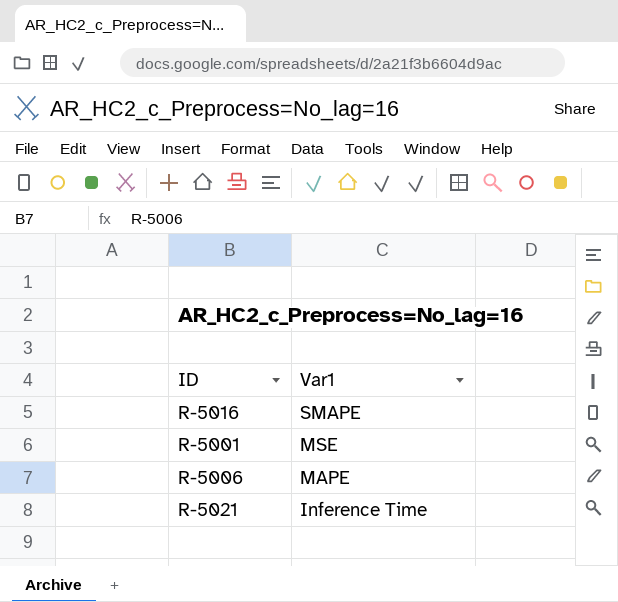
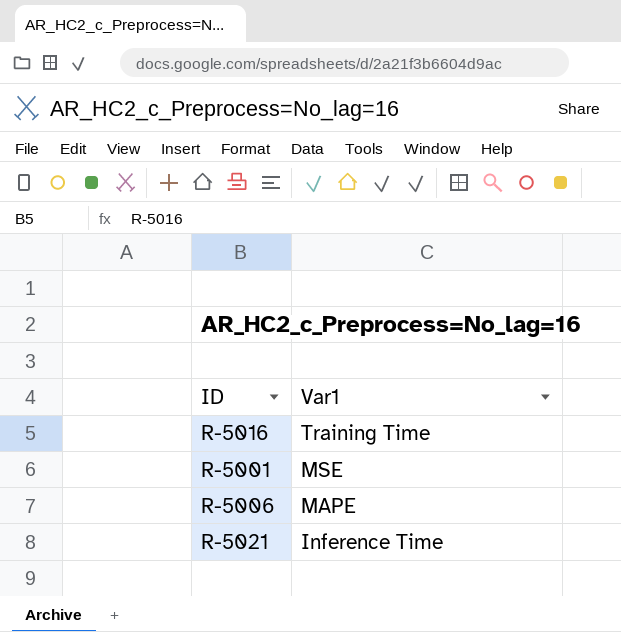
R-5016 | Var1: SMAPE -> Training Time

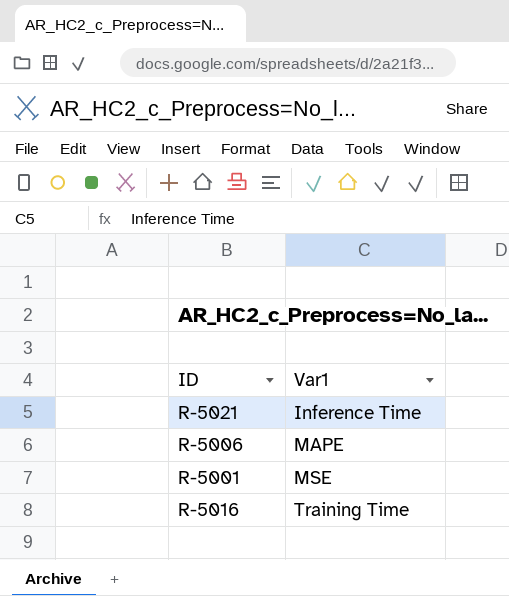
row order: Var1 descending -> Var1 ascending

